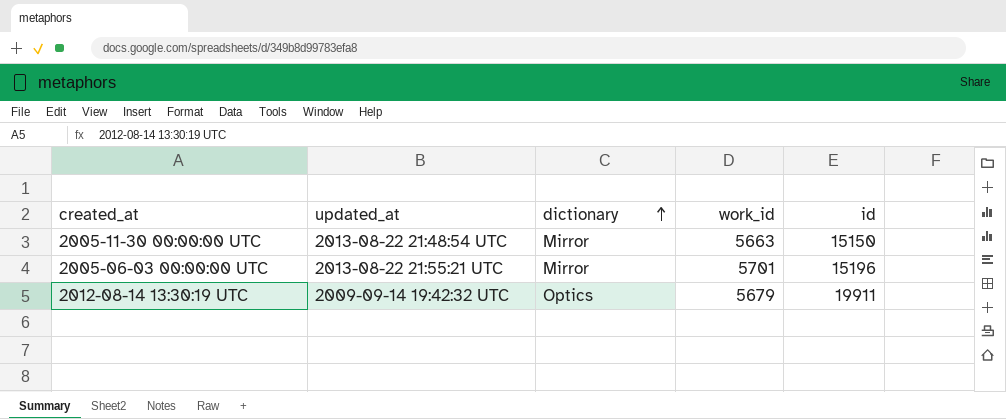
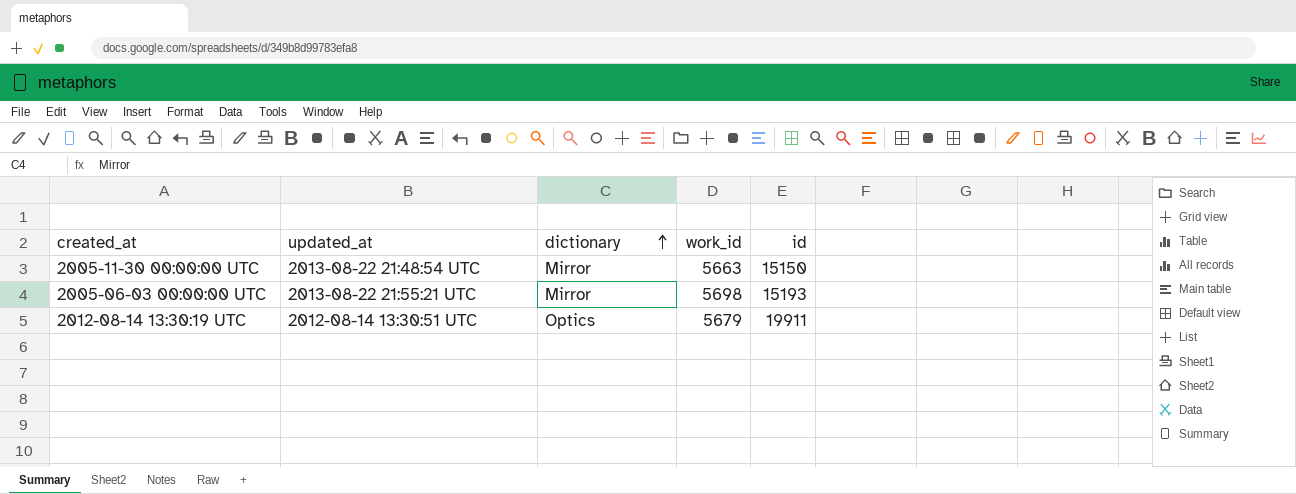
2005-06-03 00:00:00 UTC | work_id: 5701 -> 5698
2005-06-03 00:00:00 UTC | id: 15196 -> 15193
2012-08-14 13:30:19 UTC | updated_at: 2009-09-14 19:42:32 UTC -> 2012-08-14 13:30:51 UTC

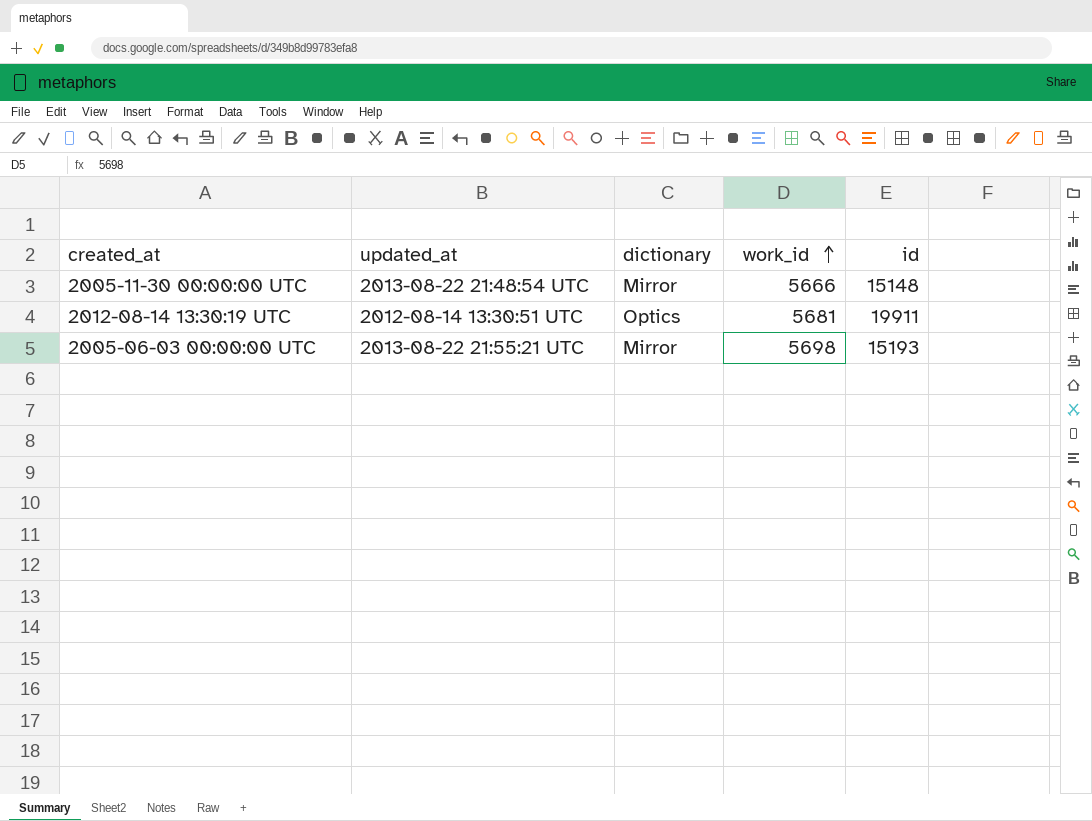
row order: dictionary ascending -> work_id ascending
2005-11-30 00:00:00 UTC | work_id: 5663 -> 5666
2005-11-30 00:00:00 UTC | id: 15150 -> 15148
2012-08-14 13:30:19 UTC | work_id: 5679 -> 5681

